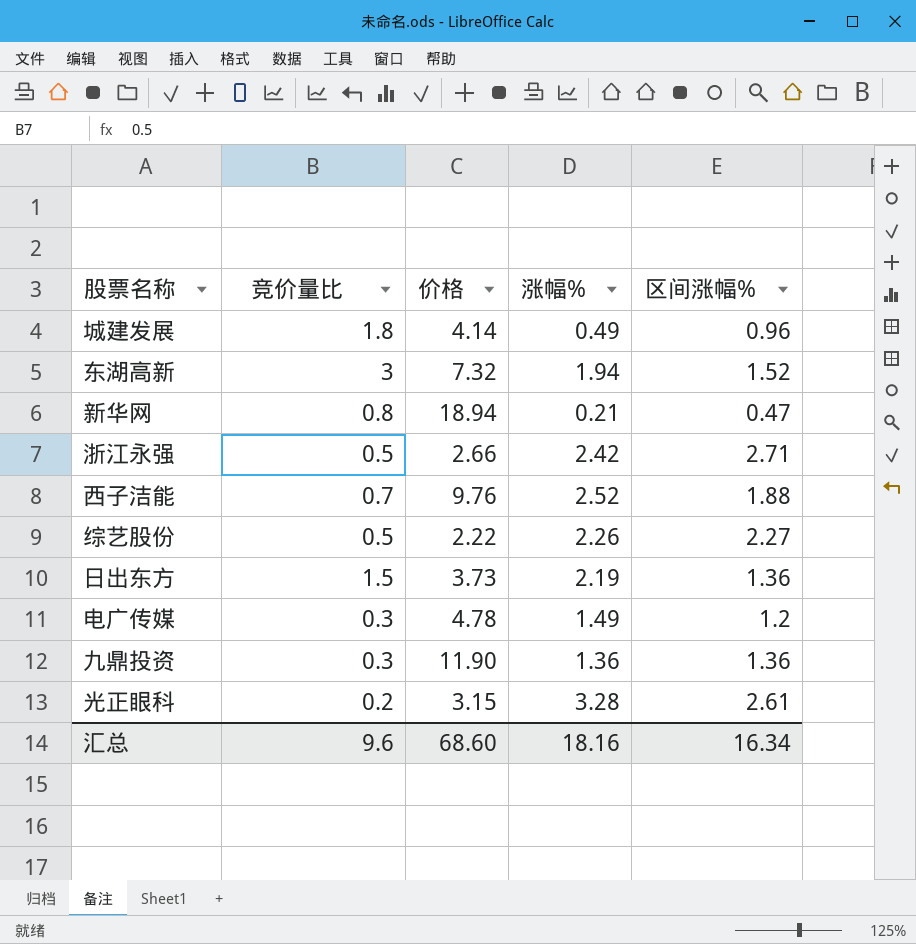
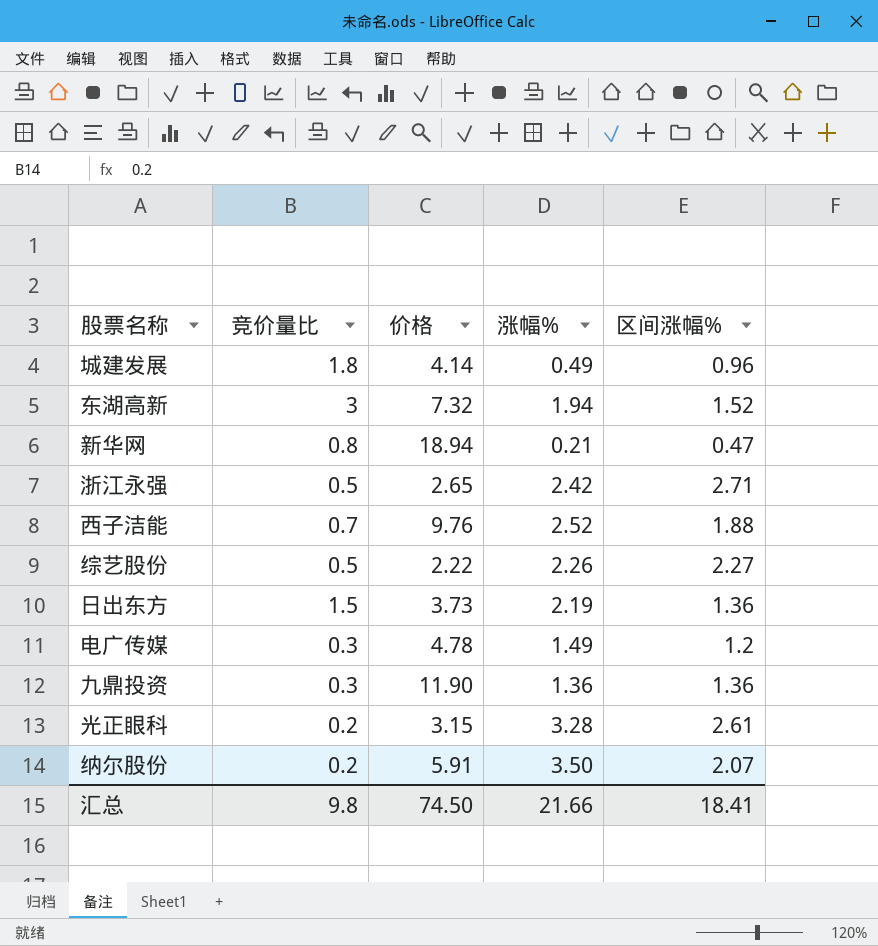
浙江永强 | 价格: 2.66 -> 2.65
row 纳尔股份: none -> 0.2 | 5.91 | 3.50 | 2.07
汇总 | 竞价量比: 9.6 -> 9.8
汇总 | 价格: 68.60 -> 74.50
汇总 | 涨幅%: 18.16 -> 21.66
汇总 | 区间涨幅%: 16.34 -> 18.41

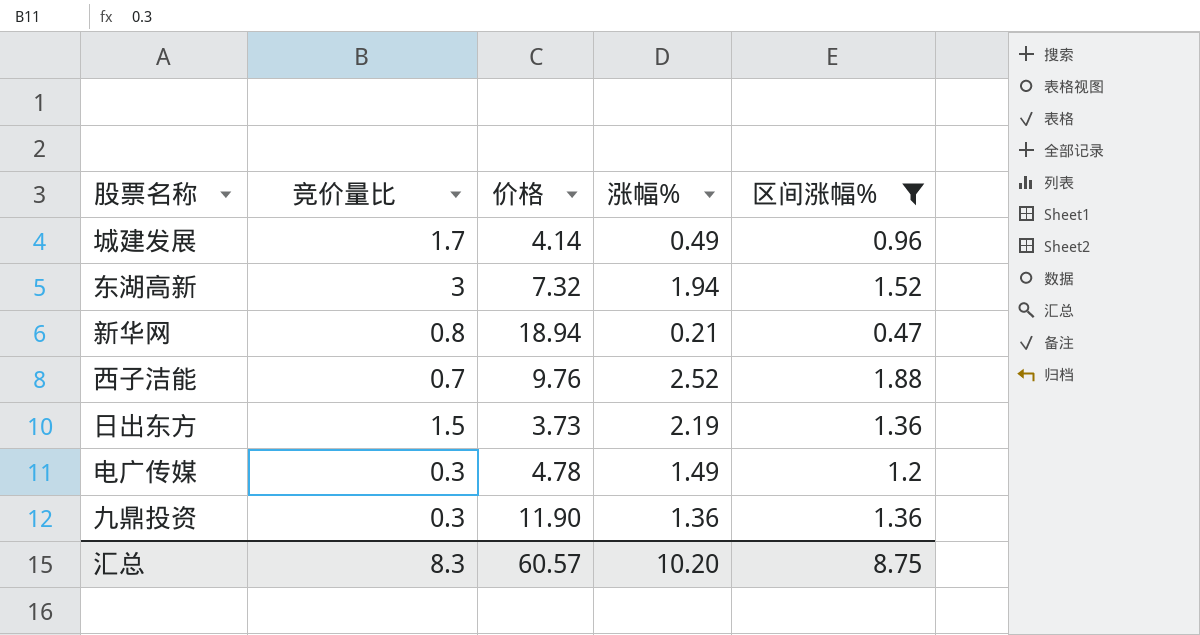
filter: none -> 区间涨幅% <= 1.88
城建发展 | 竞价量比: 1.8 -> 1.7
汇总 | 竞价量比: 9.8 -> 8.3
汇总 | 价格: 74.50 -> 60.57
汇总 | 涨幅%: 21.66 -> 10.20
汇总 | 区间涨幅%: 18.41 -> 8.75

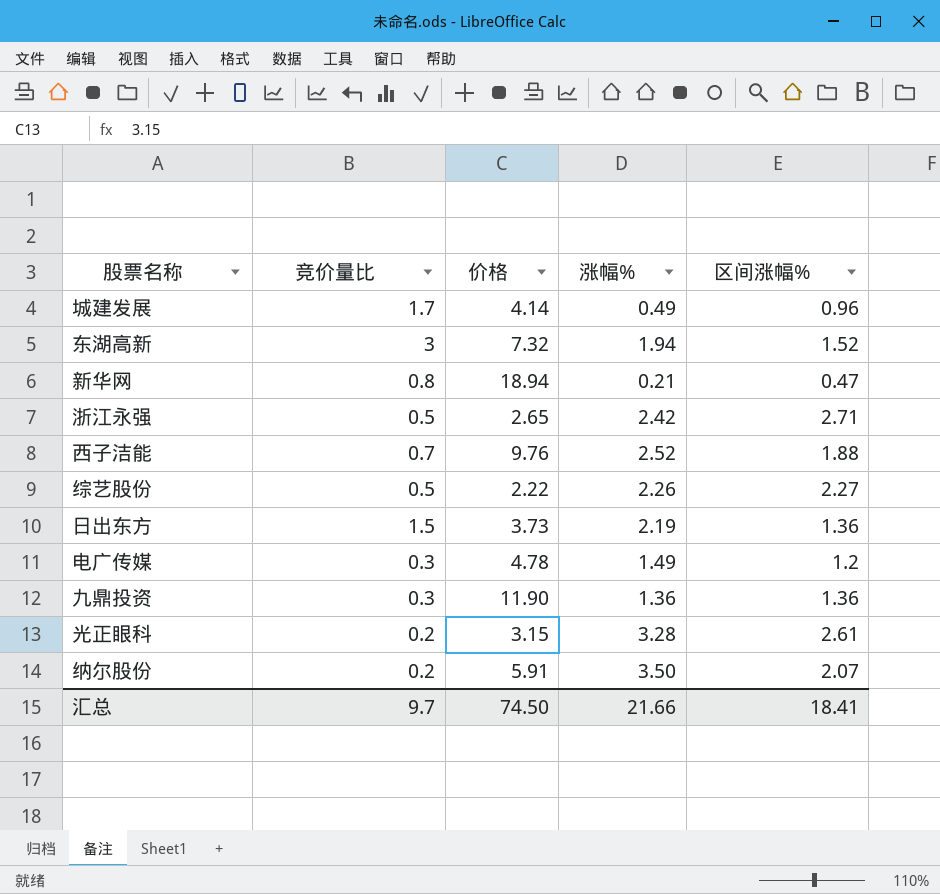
filter: 区间涨幅% <= 1.88 -> none
汇总 | 竞价量比: 8.3 -> 9.7
汇总 | 价格: 60.57 -> 74.50
汇总 | 涨幅%: 10.20 -> 21.66
汇总 | 区间涨幅%: 8.75 -> 18.41

